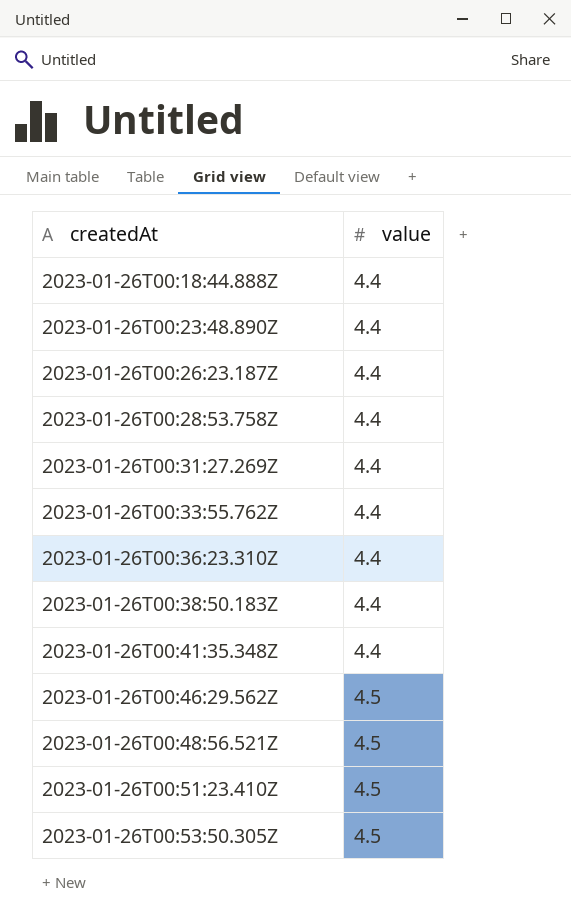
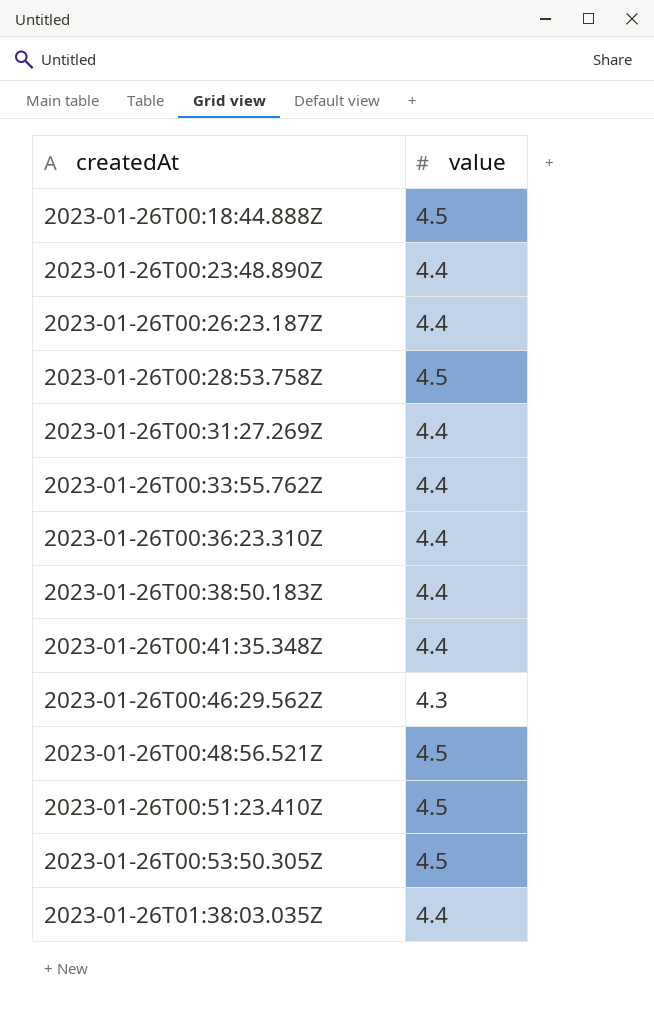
2023-01-26T00:18:44.888Z | value: 4.4 -> 4.5
2023-01-26T00:28:53.758Z | value: 4.4 -> 4.5
2023-01-26T00:46:29.562Z | value: 4.5 -> 4.3
row 2023-01-26T01:38:03.035Z: none -> 4.4

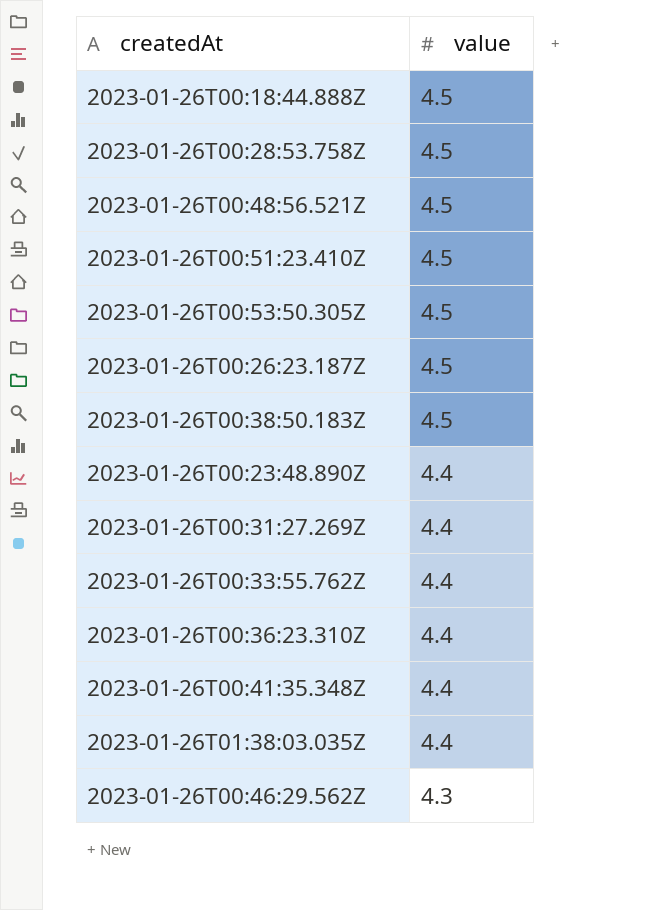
row order: createdAt ascending -> value descending
2023-01-26T00:26:23.187Z | value: 4.4 -> 4.5
2023-01-26T00:38:50.183Z | value: 4.4 -> 4.5

